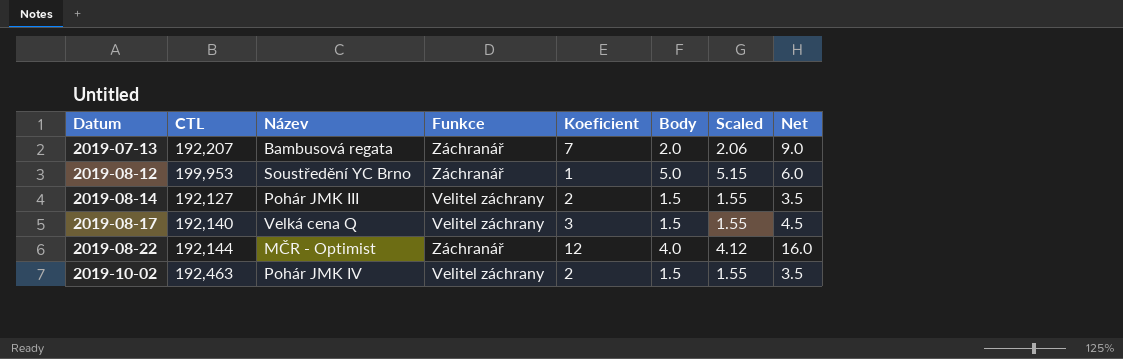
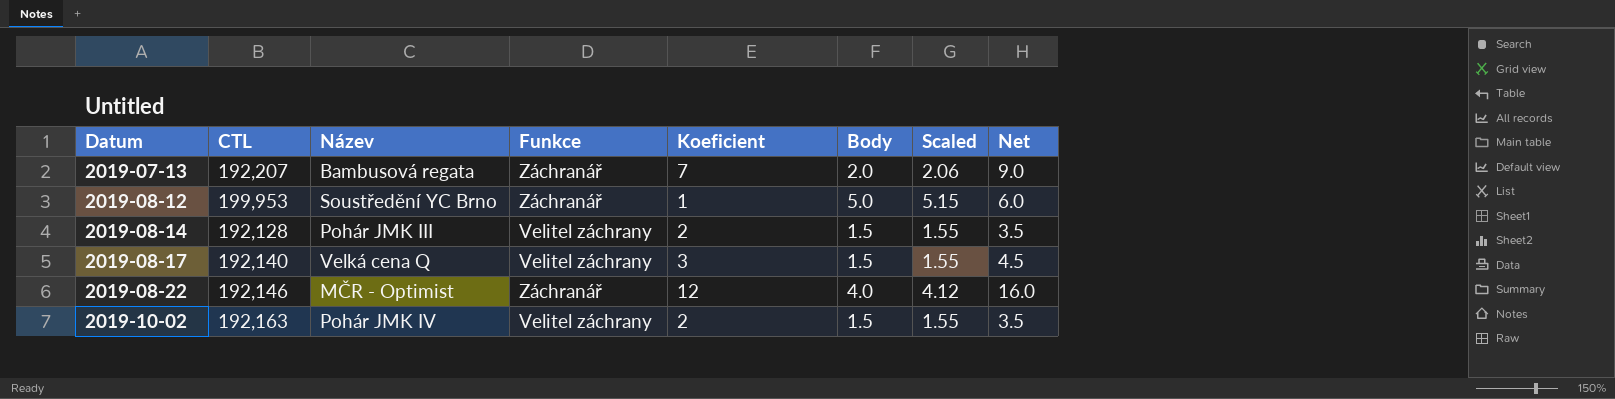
2019-08-14 | CTL: 192,127 -> 192,128
2019-08-22 | CTL: 192,144 -> 192,146
2019-10-02 | CTL: 192,463 -> 192,163

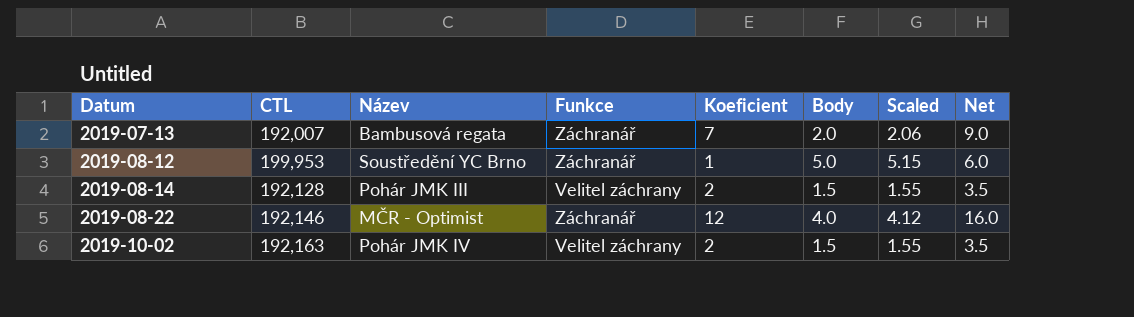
row 2019-08-17: 192,140 | Velká cena Q | Velitel záchrany | 3 | 1.5 | 1.55 | 4.5 -> none
2019-07-13 | CTL: 192,207 -> 192,007

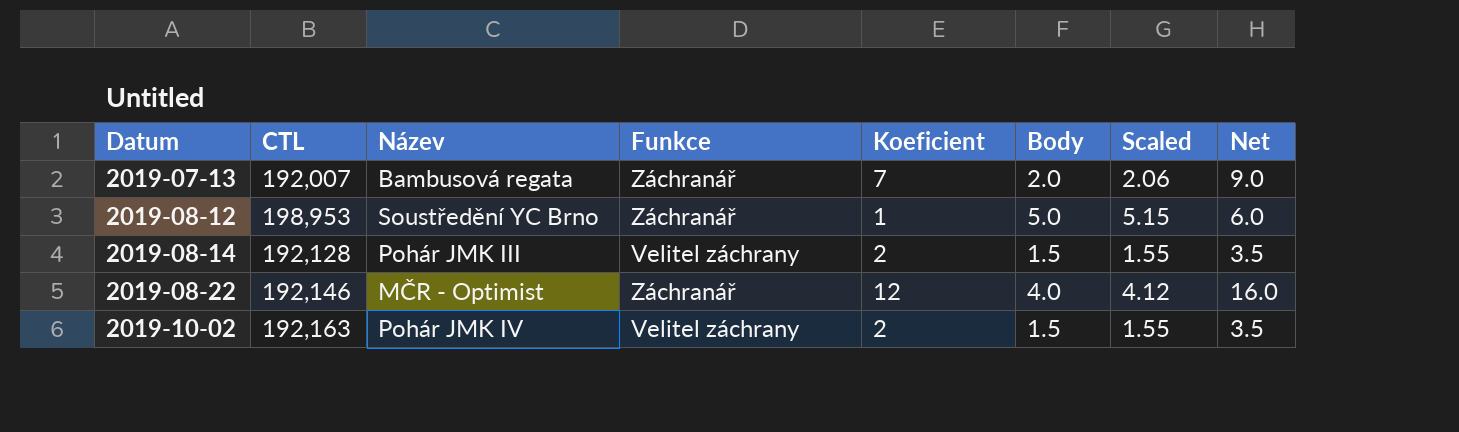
2019-08-12 | CTL: 199,953 -> 198,953

